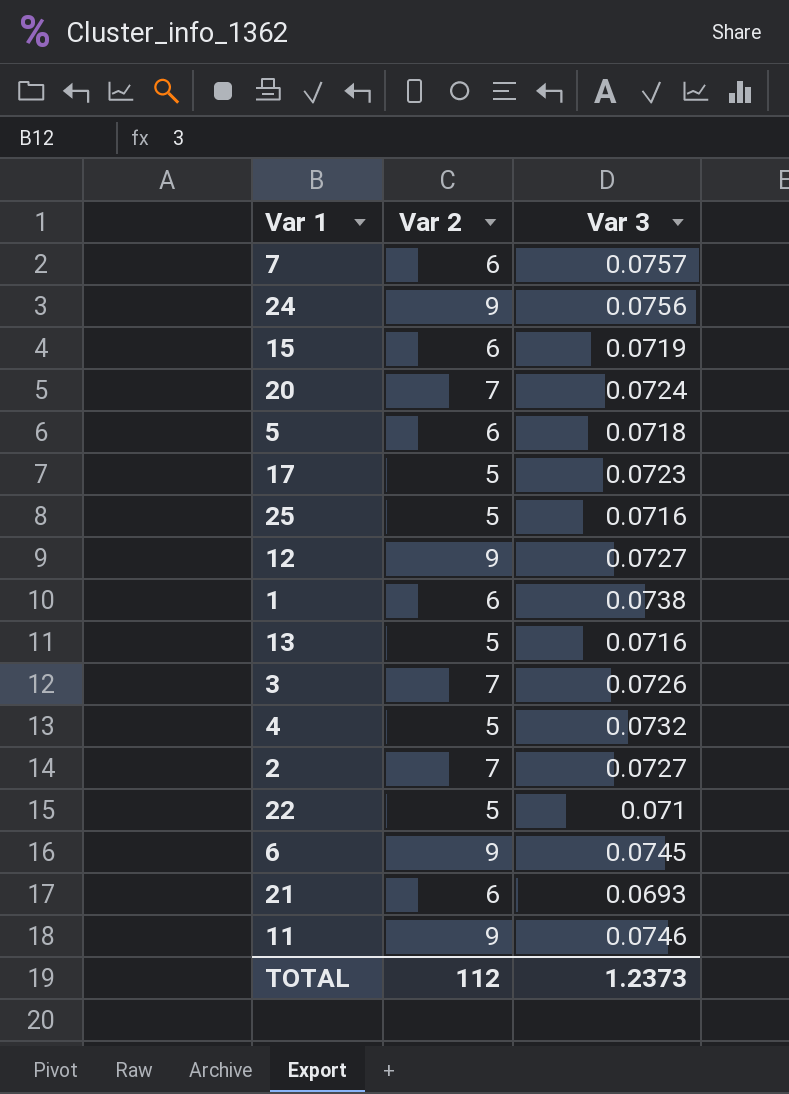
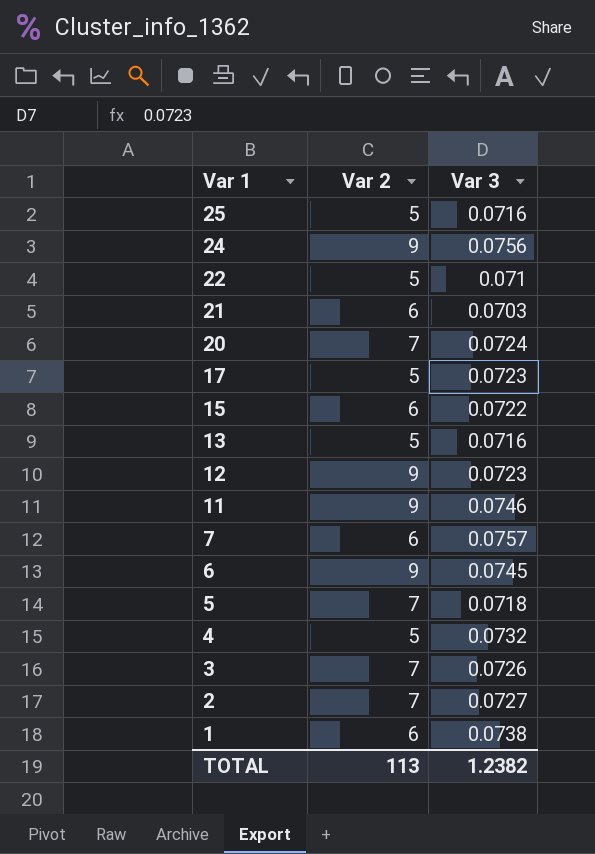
row order: none -> Var 1 descending
21 | Var 3: 0.0693 -> 0.0703
15 | Var 3: 0.0719 -> 0.0722
12 | Var 3: 0.0727 -> 0.0723
5 | Var 2: 6 -> 7
TOTAL | Var 2: 112 -> 113
TOTAL | Var 3: 1.2373 -> 1.2382

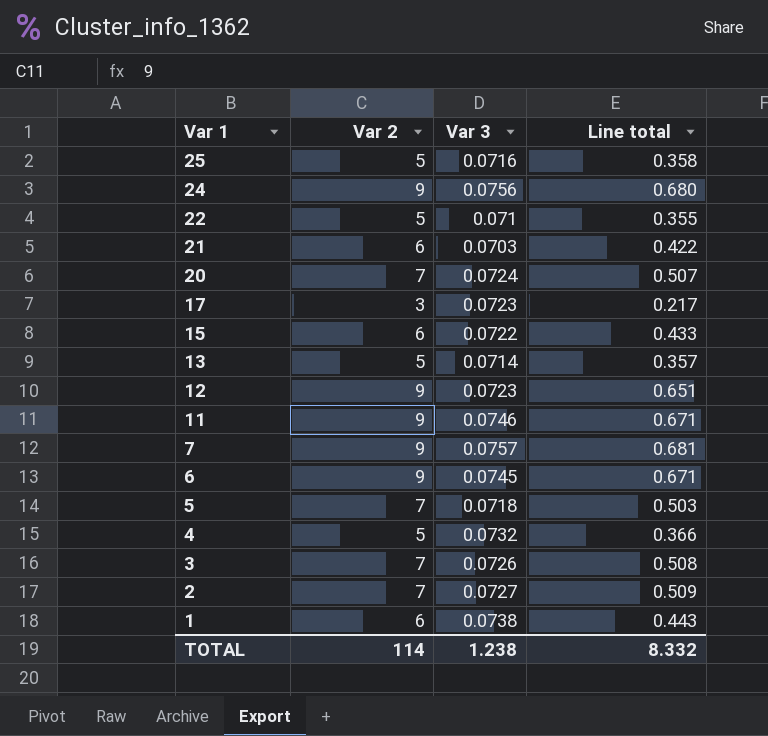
column Line total | formula: none -> [Var 2] * [Var 3]
17 | Var 2: 5 -> 3
13 | Var 3: 0.0716 -> 0.0714
7 | Var 2: 6 -> 9
TOTAL | Var 2: 113 -> 114
TOTAL | Var 3: 1.2382 -> 1.238

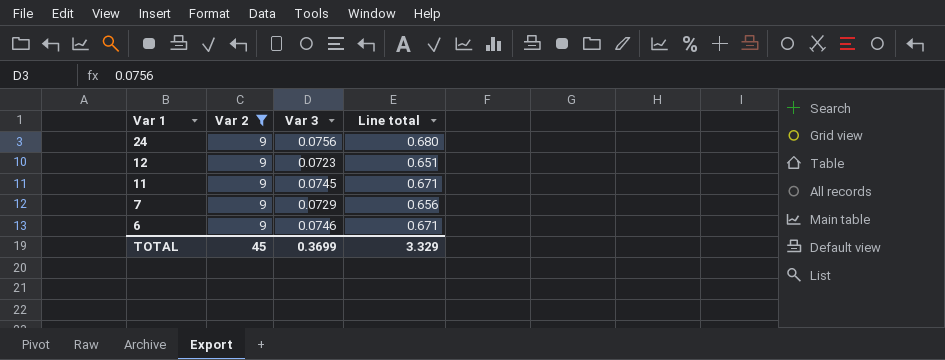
filter: none -> Var 2 = 9
11 | Var 3: 0.0746 -> 0.0745
7 | Var 3: 0.0757 -> 0.0729
7 | Line total: 0.681 -> 0.656
6 | Var 3: 0.0745 -> 0.0746
TOTAL | Var 2: 114 -> 45
TOTAL | Var 3: 1.238 -> 0.3699
TOTAL | Line total: 8.332 -> 3.329

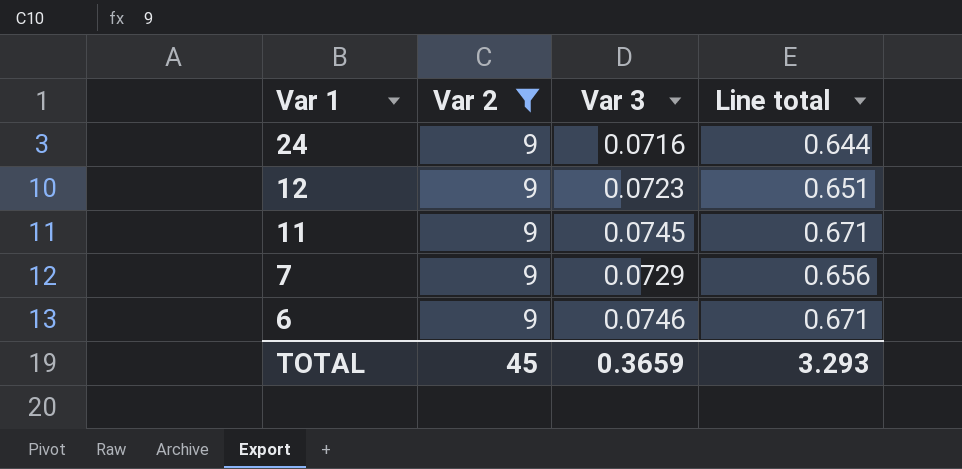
24 | Var 3: 0.0756 -> 0.0716
24 | Line total: 0.680 -> 0.644
TOTAL | Var 3: 0.3699 -> 0.3659
TOTAL | Line total: 3.329 -> 3.293

